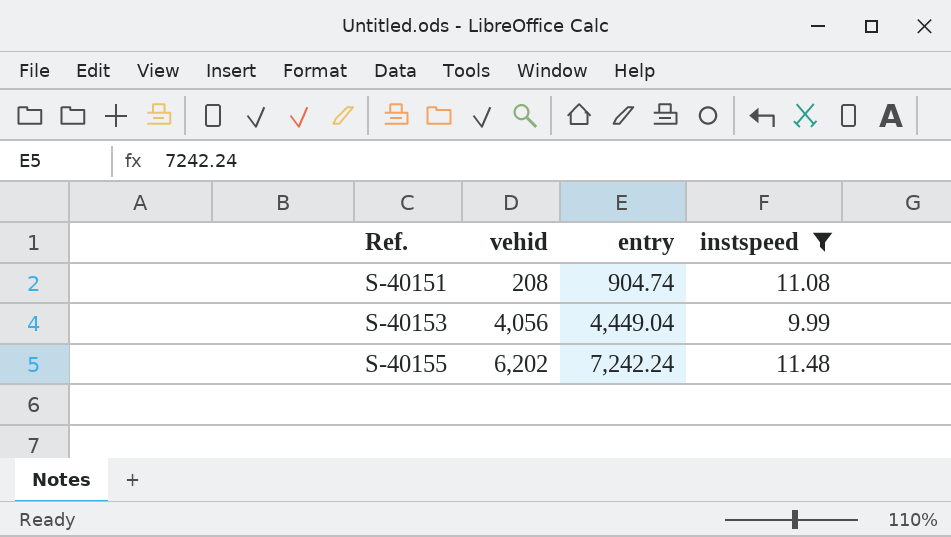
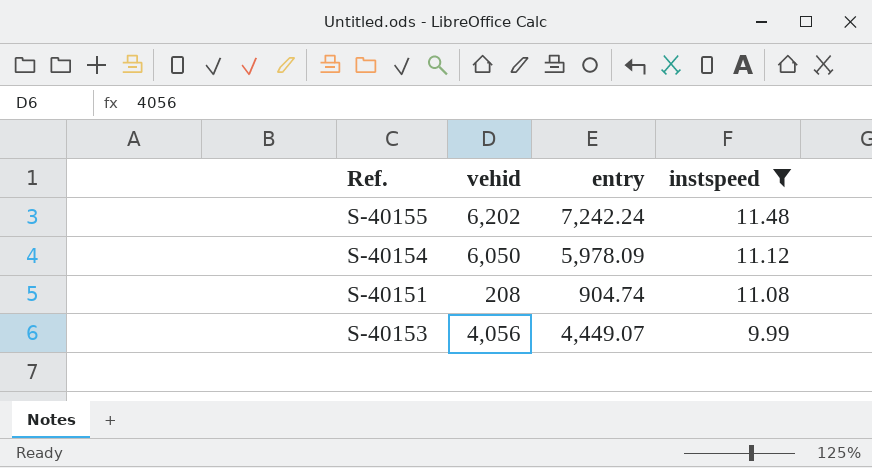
row order: Ref. ascending -> instspeed descending
row S-40154: none -> 6,050 | 5,978.09 | 11.12
S-40153 | entry: 4,449.04 -> 4,449.07

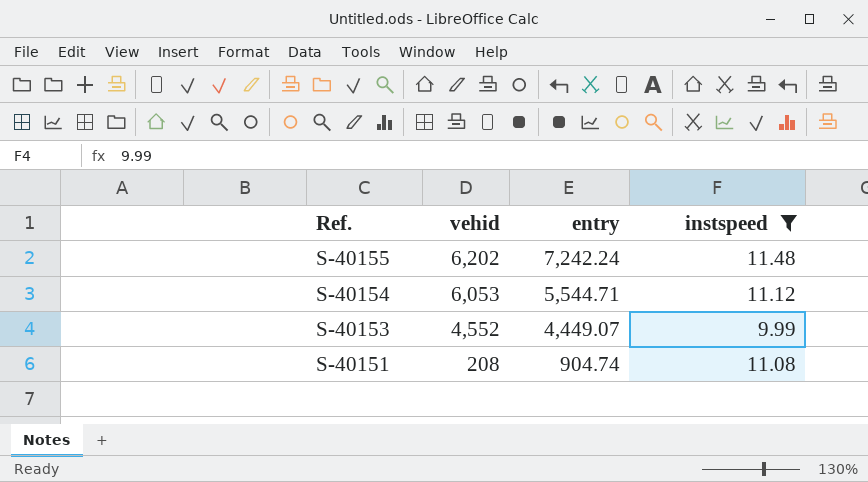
row order: instspeed descending -> Ref. descending
S-40154 | vehid: 6,050 -> 6,053
S-40154 | entry: 5,978.09 -> 5,544.71
S-40153 | vehid: 4,056 -> 4,552

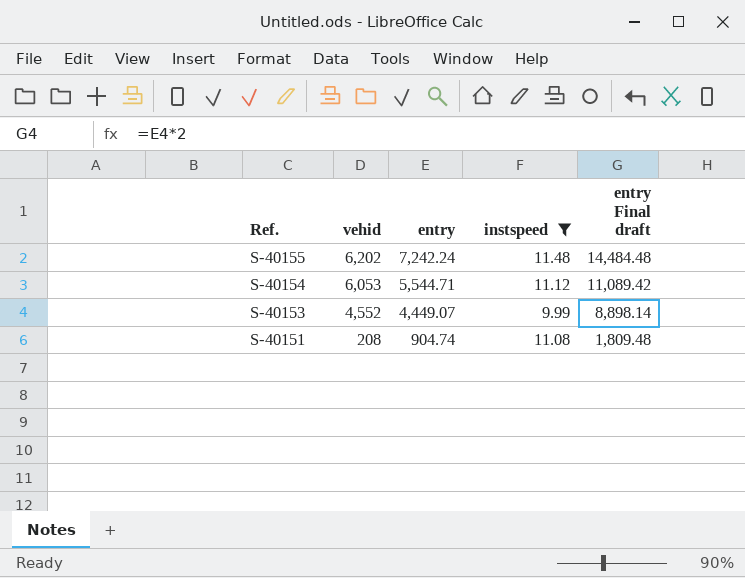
column entry Final draft | formula: none -> [entry] * 2

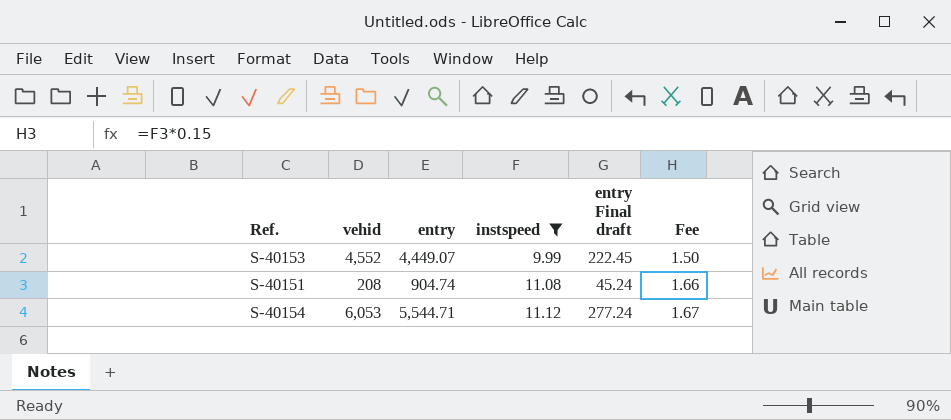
row order: Ref. descending -> instspeed ascending
column entry Final draft | formula: [entry] * 2 -> [entry] * 0.05
column Fee | formula: none -> [instspeed] * 0.15
row S-40155: 6,202 | 7,242.24 | 11.48 | 14,484.48 -> none

